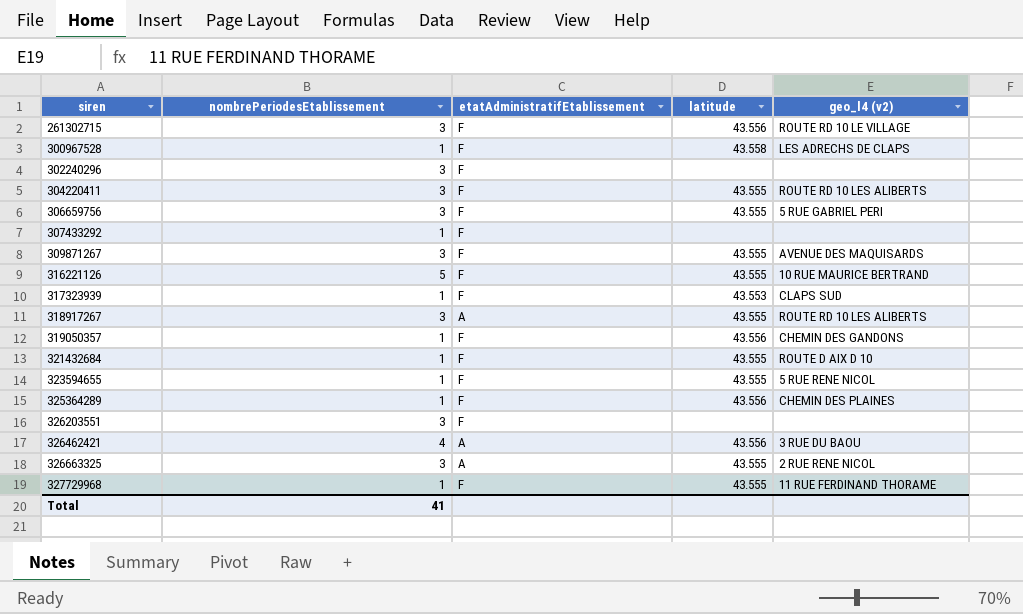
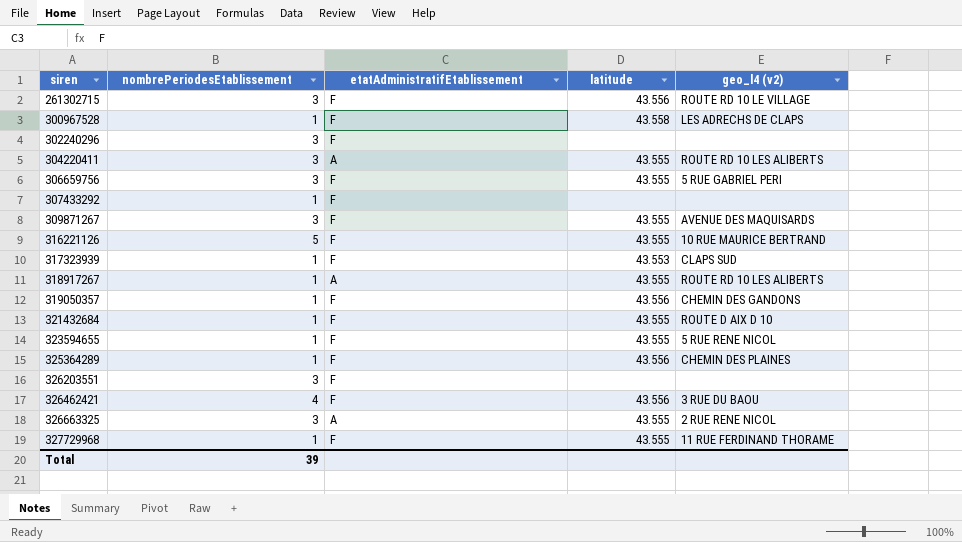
304220411 | etatAdministratifEtablissement: F -> A
318917267 | nombrePeriodesEtablissement: 3 -> 1
326462421 | etatAdministratifEtablissement: A -> F
Total | nombrePeriodesEtablissement: 41 -> 39

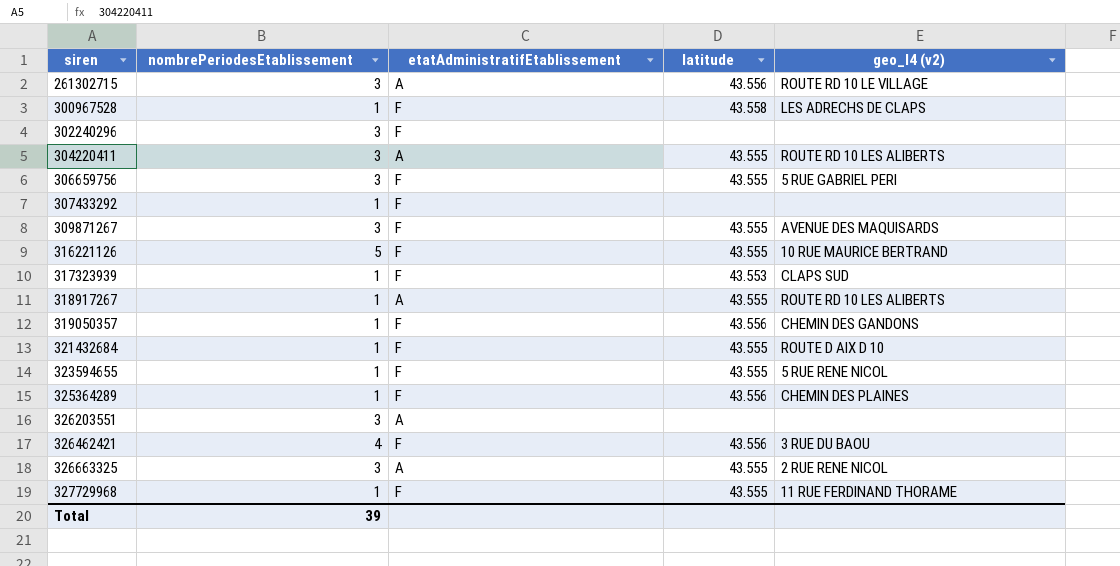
261302715 | etatAdministratifEtablissement: F -> A
326203551 | etatAdministratifEtablissement: F -> A

